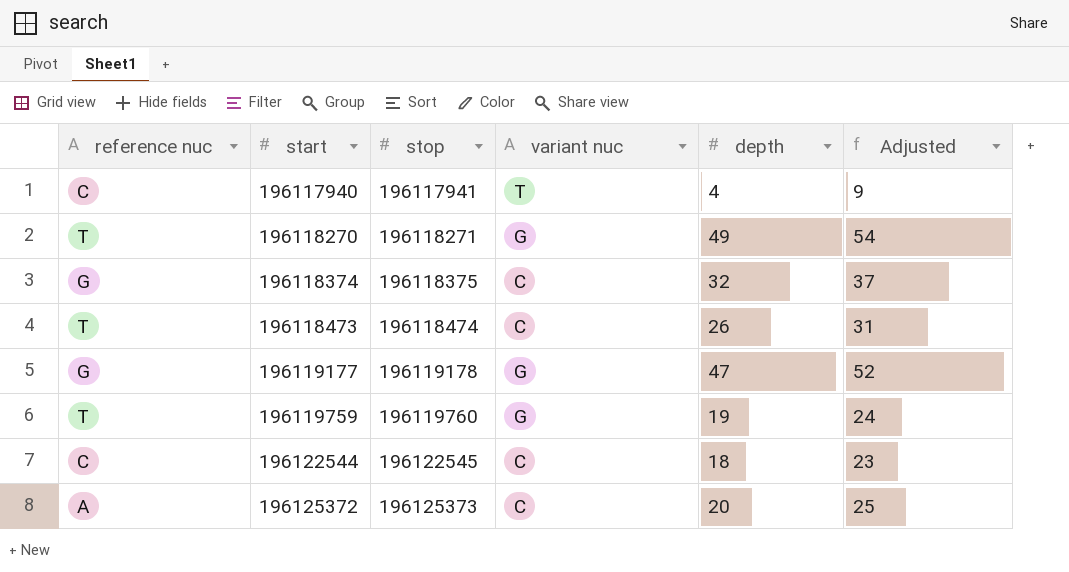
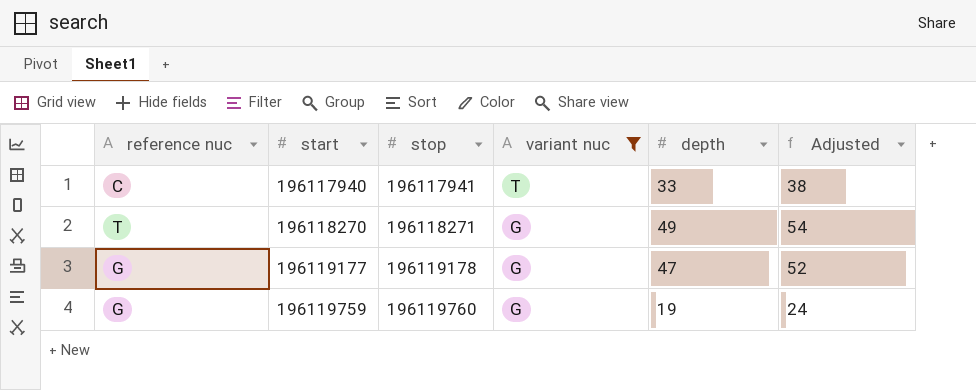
filter: none -> variant nuc != C
196117940 | depth: 4 -> 33
196117940 | Adjusted: 9 -> 38
196119759 | reference nuc: T -> G

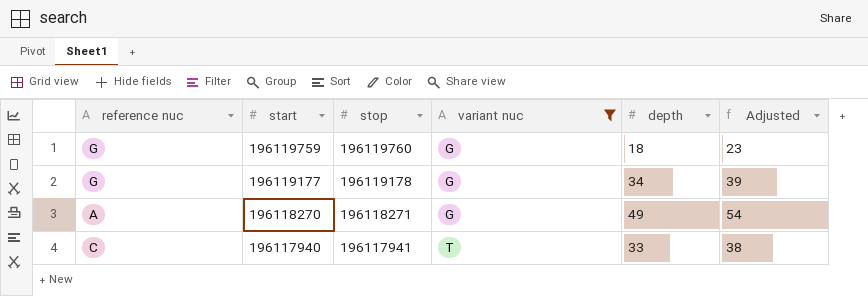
row order: start ascending -> start descending
196119759 | depth: 19 -> 18
196119759 | Adjusted: 24 -> 23
196119177 | depth: 47 -> 34
196119177 | Adjusted: 52 -> 39
196118270 | reference nuc: T -> A

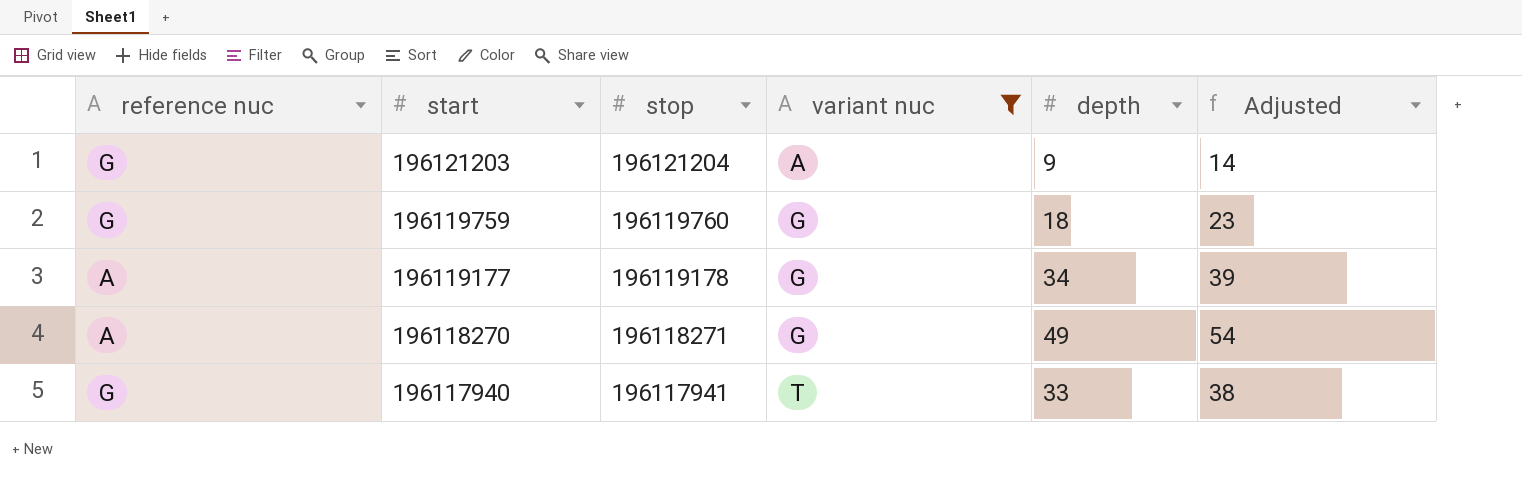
row 196121203: none -> G | 196121204 | A | 9 | 14
196119177 | reference nuc: G -> A
196117940 | reference nuc: C -> G

